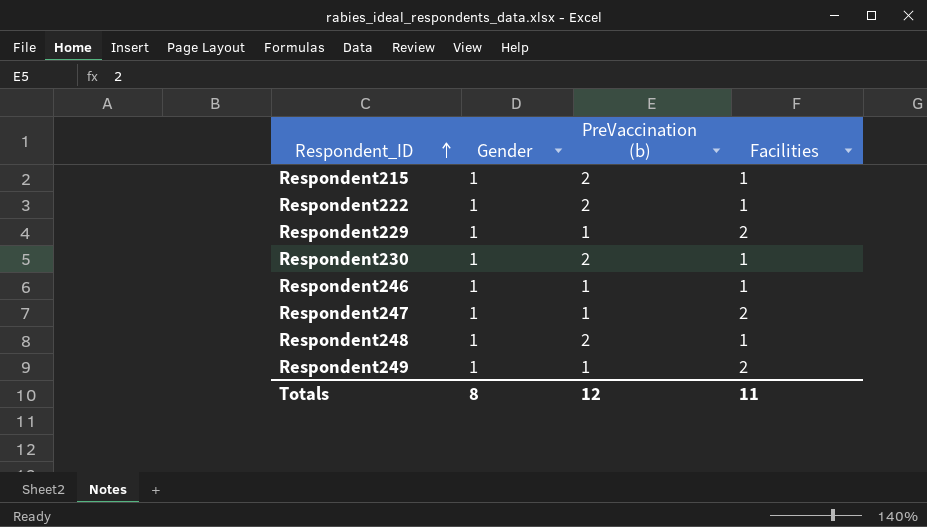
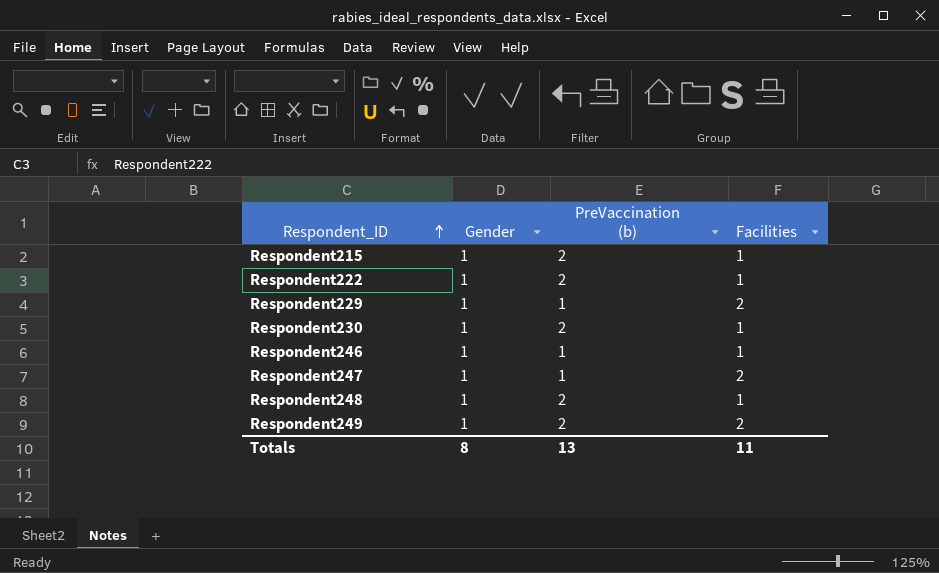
Respondent249 | PreVaccination (b): 1 -> 2
Totals | PreVaccination (b): 12 -> 13

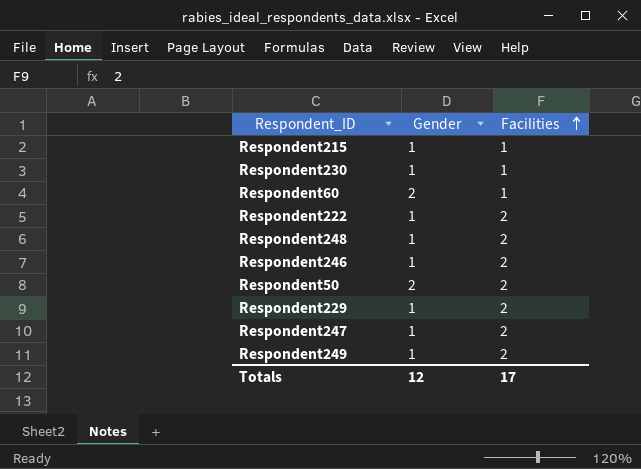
row order: Respondent_ID ascending -> Facilities ascending
column PreVaccination (b) | position: 3 -> none
row Respondent60: none -> 2 | 1
Respondent222 | Facilities: 1 -> 2
Respondent248 | Facilities: 1 -> 2
Respondent246 | Facilities: 1 -> 2
row Respondent50: none -> 2 | 2
Totals | Gender: 8 -> 12
Totals | Facilities: 11 -> 17

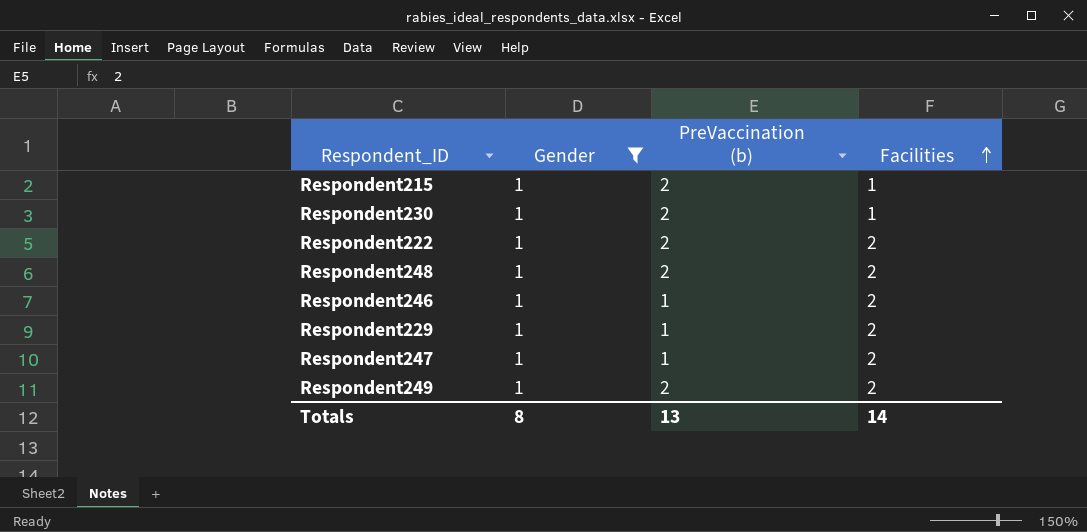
filter: none -> Gender = 1
column PreVaccination (b) | position: none -> 3
Totals | Gender: 12 -> 8
Totals | Facilities: 17 -> 14

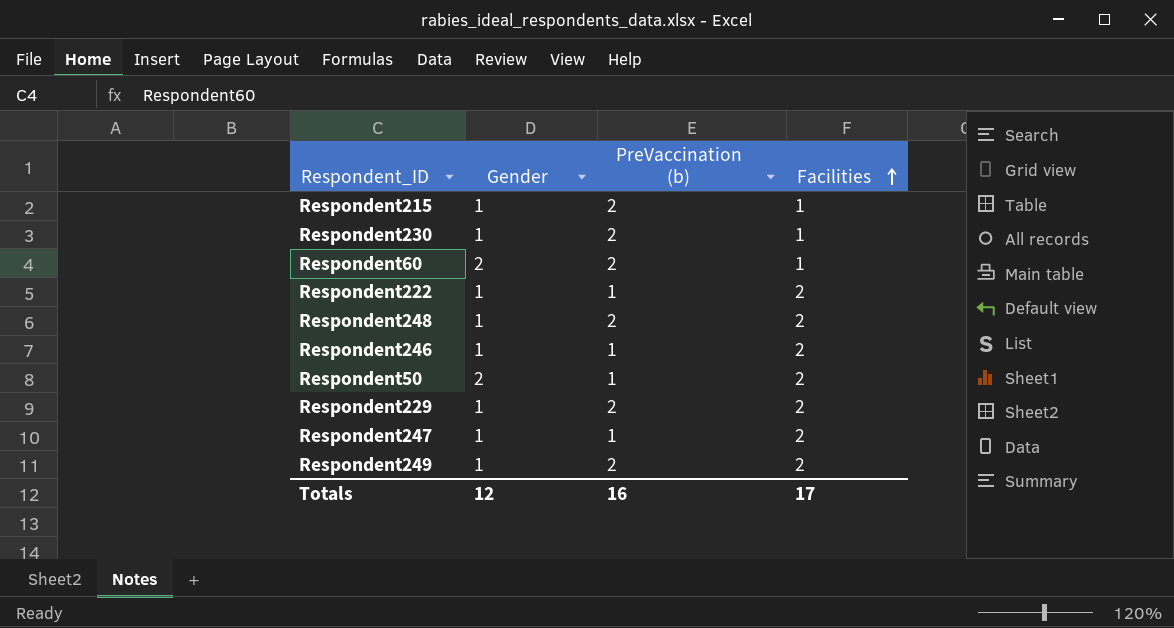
filter: Gender = 1 -> none
Respondent222 | PreVaccination (b): 2 -> 1
Respondent229 | PreVaccination (b): 1 -> 2
Totals | Gender: 8 -> 12
Totals | PreVaccination (b): 13 -> 16
Totals | Facilities: 14 -> 17

